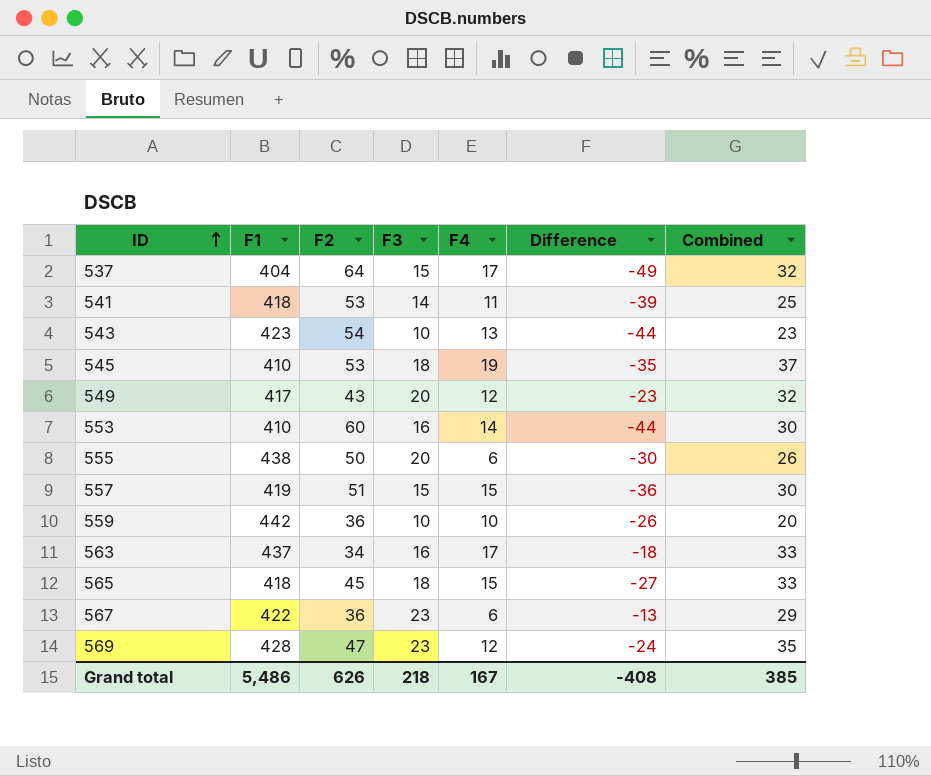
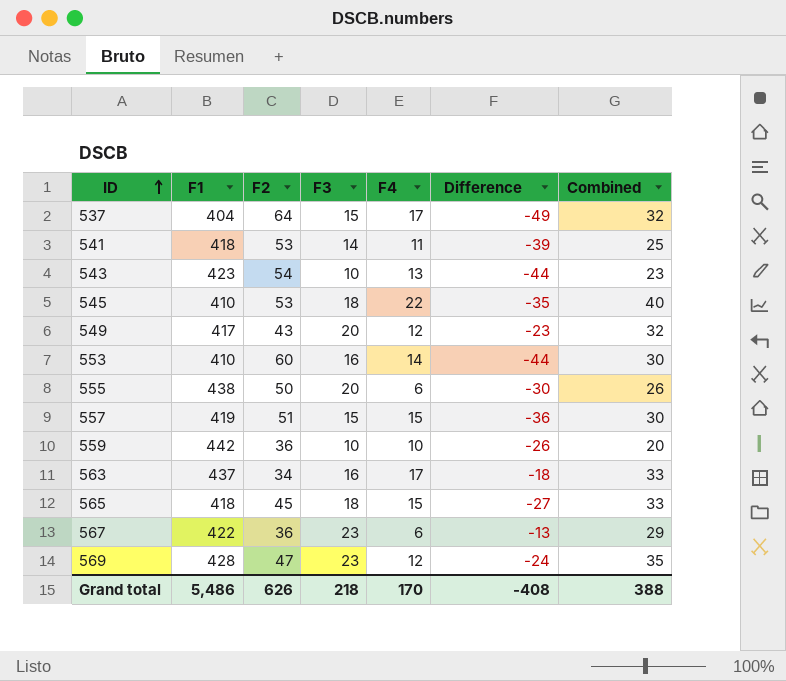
545 | F4: 19 -> 22
545 | Combined: 37 -> 40
Grand total | F4: 167 -> 170
Grand total | Combined: 385 -> 388

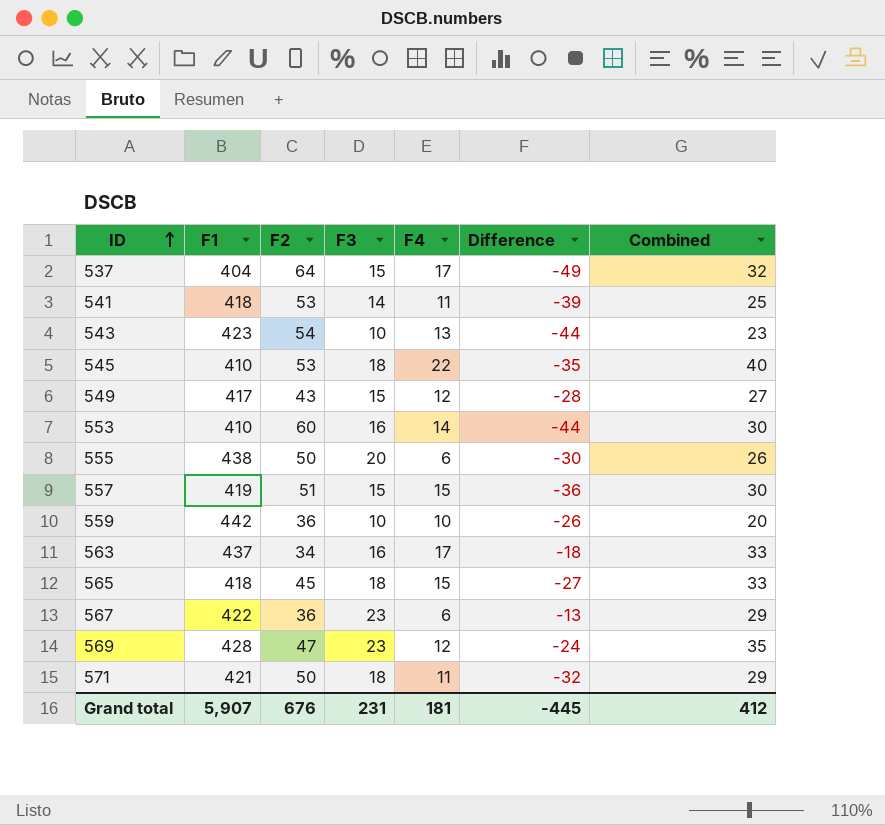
549 | F3: 20 -> 15
549 | Difference: -23 -> -28
549 | Combined: 32 -> 27
row 571: none -> 421 | 50 | 18 | 11 | -32 | 29
Grand total | F1: 5,486 -> 5,907
Grand total | F2: 626 -> 676
Grand total | F3: 218 -> 231
Grand total | F4: 170 -> 181
Grand total | Difference: -408 -> -445
Grand total | Combined: 388 -> 412

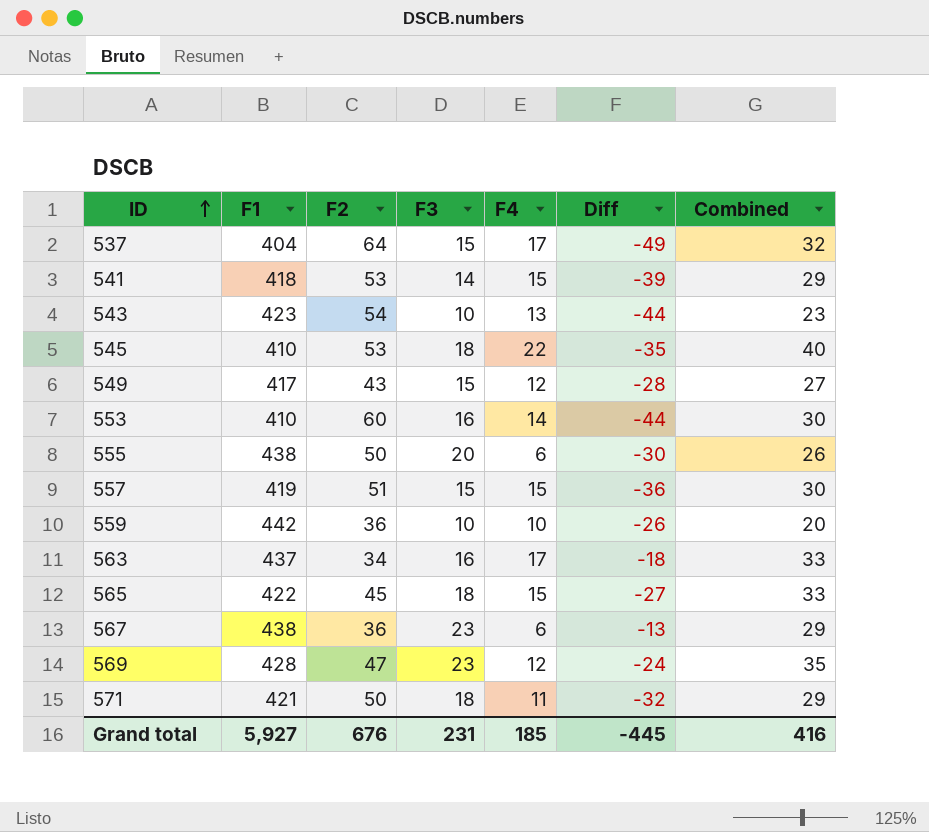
column name: Difference -> Diff
541 | F4: 11 -> 15
541 | Combined: 25 -> 29
565 | F1: 418 -> 422
567 | F1: 422 -> 438
Grand total | F1: 5,907 -> 5,927
Grand total | F4: 181 -> 185
Grand total | Combined: 412 -> 416

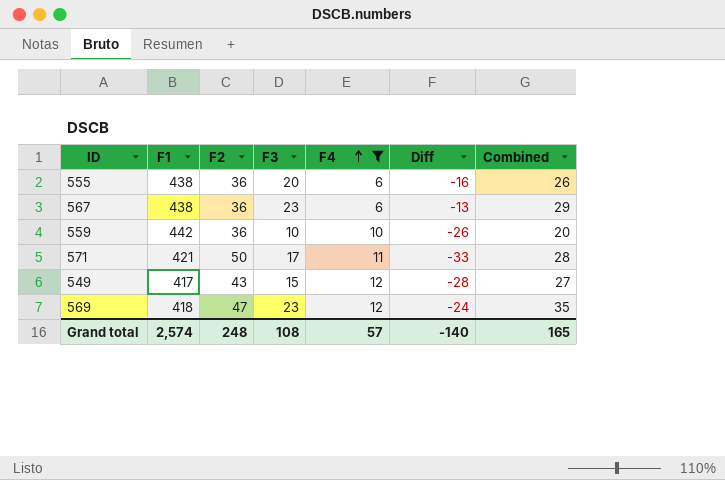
filter: none -> F4 <= 12
row order: ID ascending -> F4 ascending
555 | F2: 50 -> 36
555 | Diff: -30 -> -16
571 | F3: 18 -> 17
571 | Diff: -32 -> -33
571 | Combined: 29 -> 28
569 | F1: 428 -> 418
Grand total | F1: 5,927 -> 2,574
Grand total | F2: 676 -> 248
Grand total | F3: 231 -> 108
Grand total | F4: 185 -> 57
Grand total | Diff: -445 -> -140
Grand total | Combined: 416 -> 165

